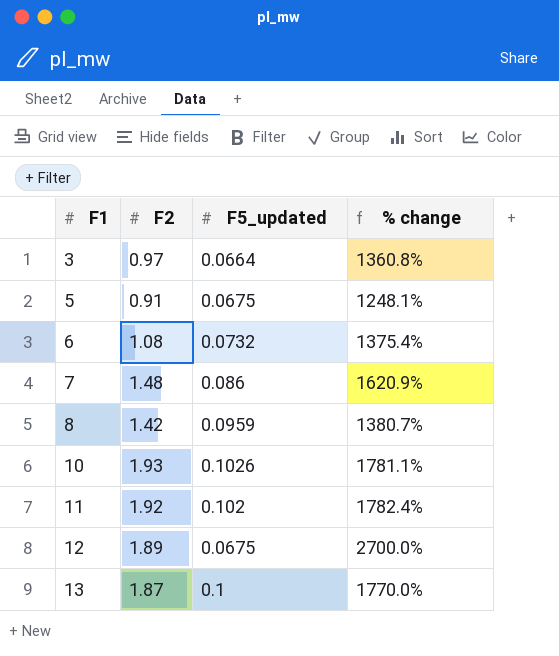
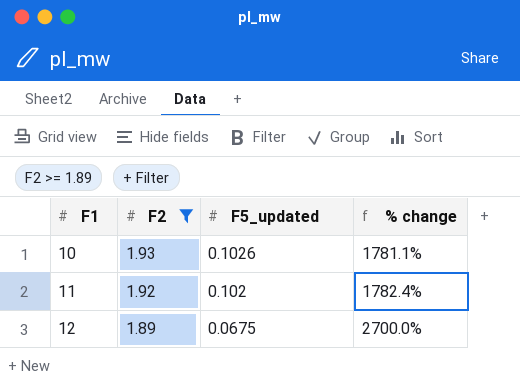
filter: none -> F2 >= 1.89

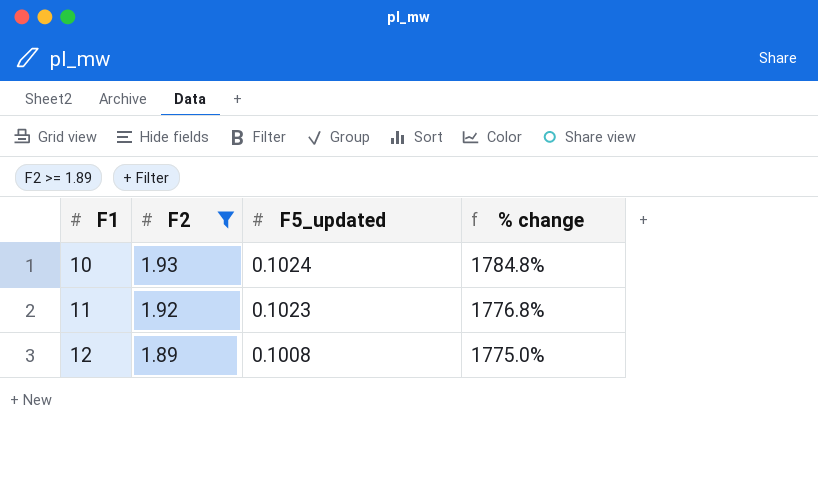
10 | F5_updated: 0.1026 -> 0.1024
10 | % change: 1781.1% -> 1784.8%
11 | F5_updated: 0.102 -> 0.1023
11 | % change: 1782.4% -> 1776.8%
12 | F5_updated: 0.0675 -> 0.1008
12 | % change: 2700.0% -> 1775.0%

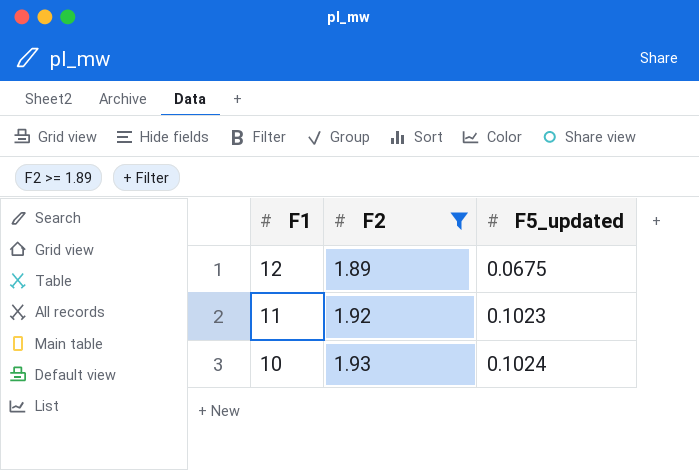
row order: F1 ascending -> F1 descending
column % change | formula: ([F2] - [F5_updated]) / [F5_updated] -> none
12 | F5_updated: 0.1008 -> 0.0675

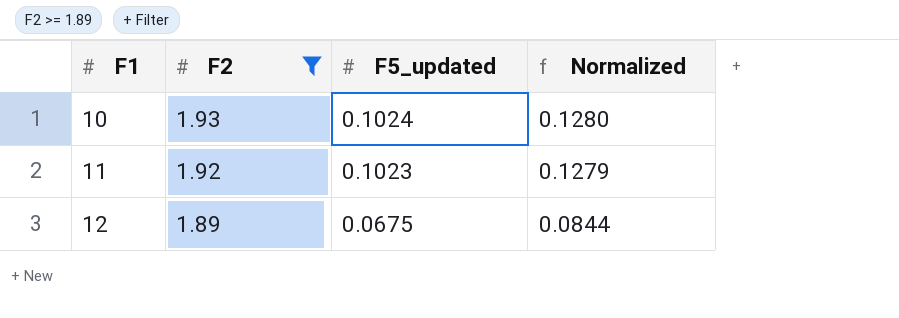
row order: F1 descending -> F1 ascending
column Normalized | formula: none -> [F5_updated] * 1.25

